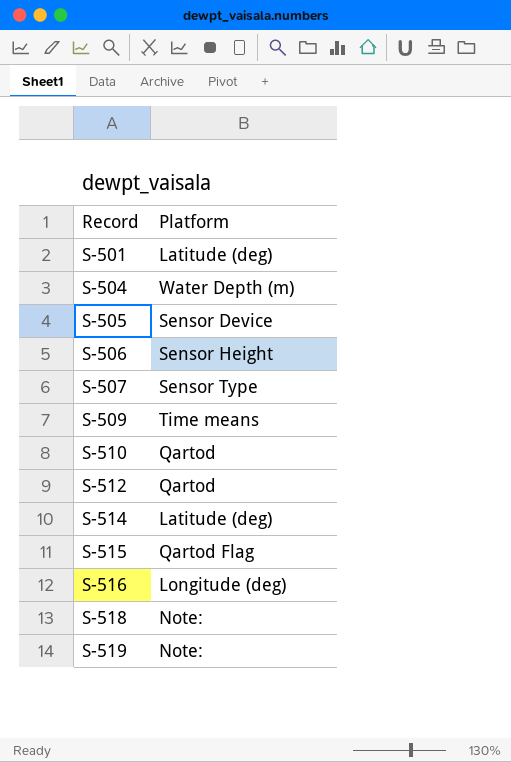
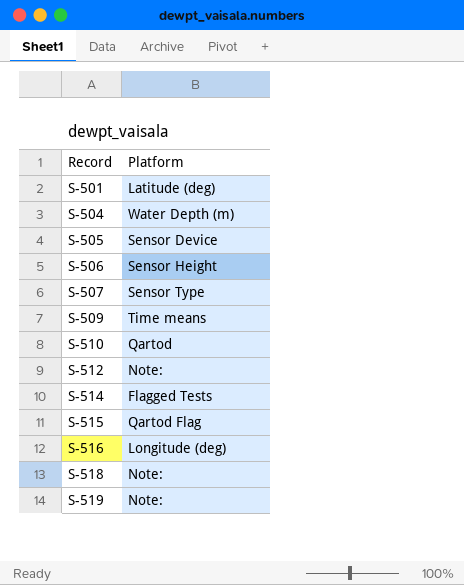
S-512 | Platform: Qartod -> Note:
S-514 | Platform: Latitude (deg) -> Flagged Tests

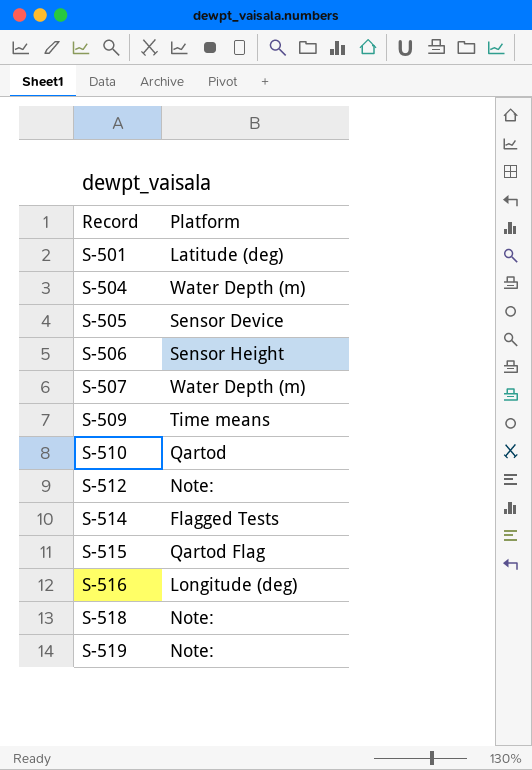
S-507 | Platform: Sensor Type -> Water Depth (m)

